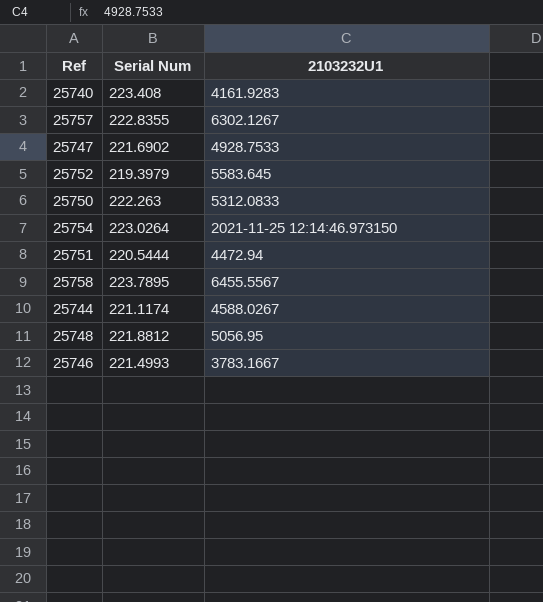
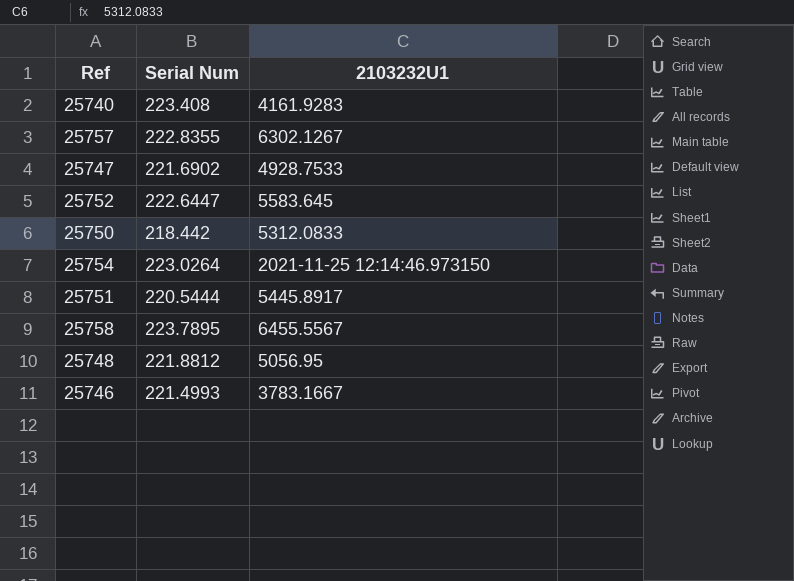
row 25744: 221.1174 | 4588.0267 -> none
25752 | Serial Num: 219.3979 -> 222.6447
25750 | Serial Num: 222.263 -> 218.442
25751 | 2103232U1: 4472.94 -> 5445.8917

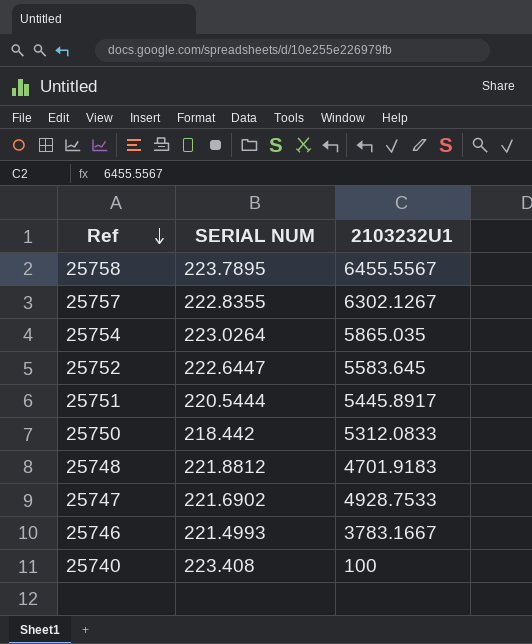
row order: none -> Ref descending
column name: Serial Num -> SERIAL NUM
25754 | 2103232U1: 2021-11-25 12:14:46.973150 -> 5865.035
25748 | 2103232U1: 5056.95 -> 4701.9183
25740 | 2103232U1: 4161.9283 -> 100

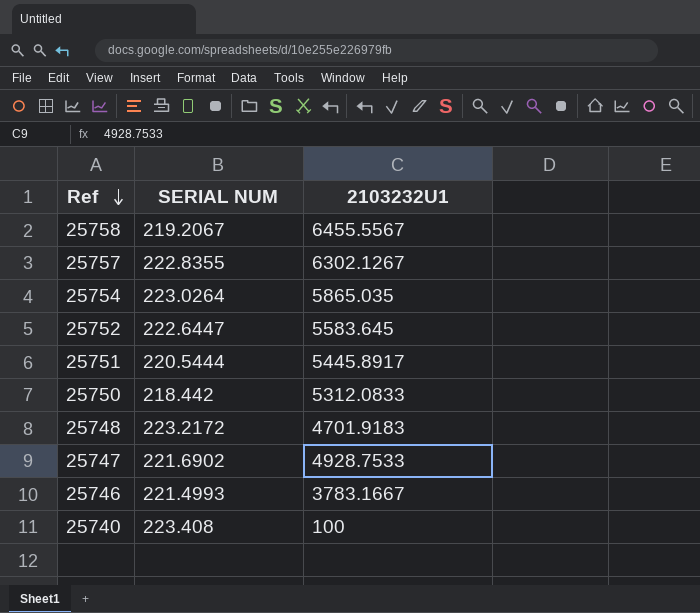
25758 | SERIAL NUM: 223.7895 -> 219.2067
25748 | SERIAL NUM: 221.8812 -> 223.2172

